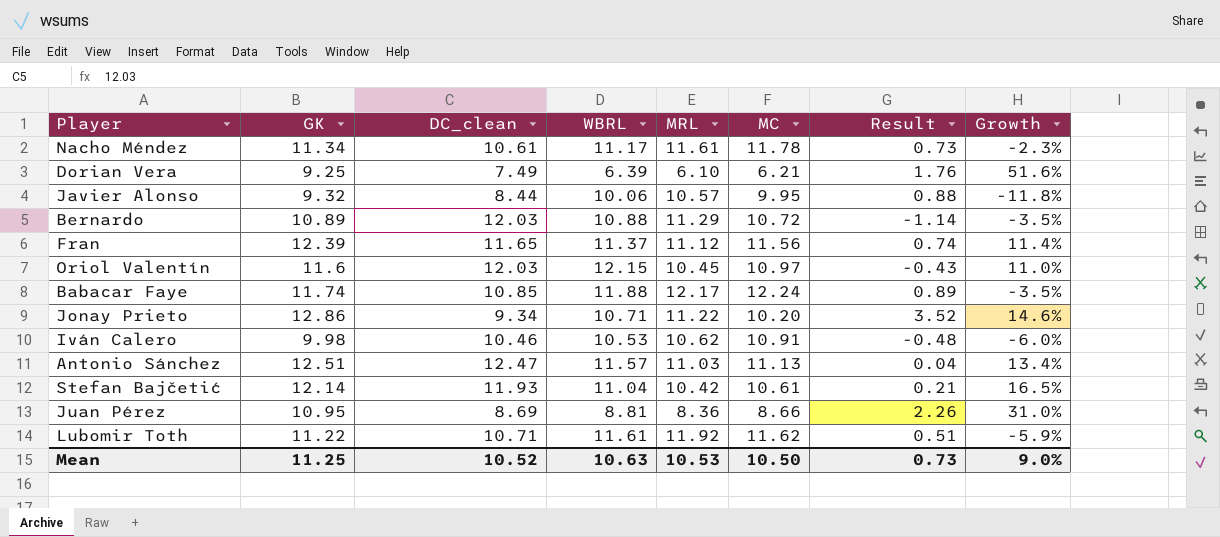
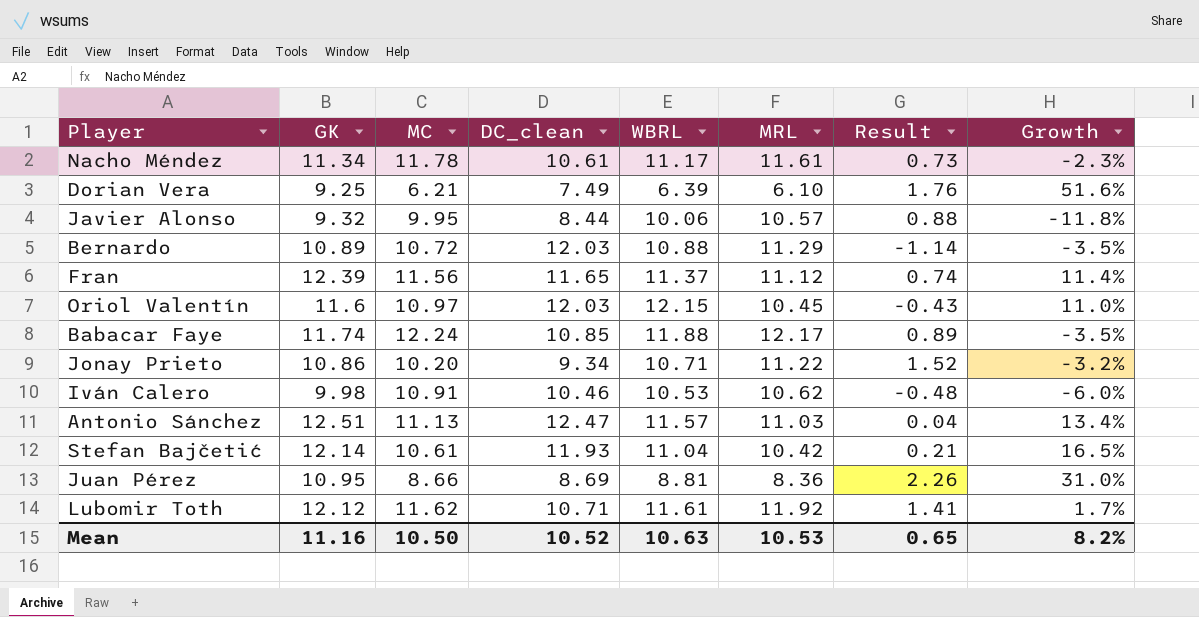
column MC | position: 6 -> 3
Jonay Prieto | GK: 12.86 -> 10.86
Jonay Prieto | Result: 3.52 -> 1.52
Jonay Prieto | Growth: 14.6% -> -3.2%
Lubomir Toth | GK: 11.22 -> 12.12
Lubomir Toth | Result: 0.51 -> 1.41
Lubomir Toth | Growth: -5.9% -> 1.7%
Mean | GK: 11.25 -> 11.16
Mean | Result: 0.73 -> 0.65
Mean | Growth: 9.0% -> 8.2%

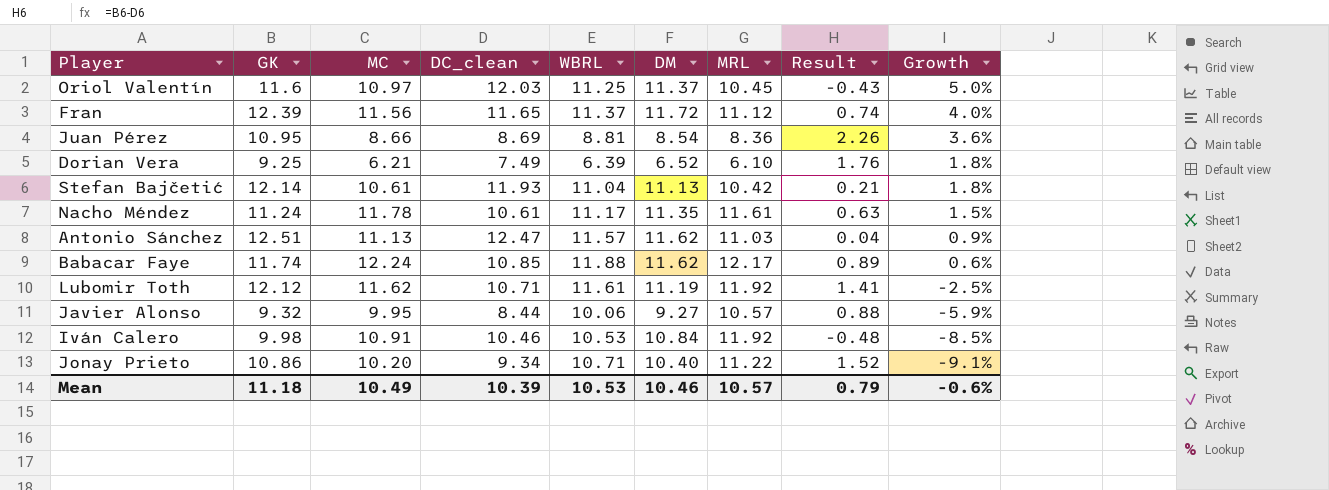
row order: none -> Growth descending
column DM | position: none -> 6
column Growth | formula: ([GK] - [MRL]) / [MRL] -> ([MC] - [MRL]) / [MRL]
row Bernardo: 10.89 | 10.72 | 12.03 | 10.88 | 11.29 | -1.14 | -3.5% -> none
Oriol Valentín | WBRL: 12.15 -> 11.25
Nacho Méndez | GK: 11.34 -> 11.24
Nacho Méndez | Result: 0.73 -> 0.63
Iván Calero | MRL: 10.62 -> 11.92
Mean | GK: 11.16 -> 11.18
Mean | MC: 10.50 -> 10.49
Mean | DC_clean: 10.52 -> 10.39
Mean | WBRL: 10.63 -> 10.53
Mean | MRL: 10.53 -> 10.57
Mean | Result: 0.65 -> 0.79
Mean | Growth: 8.2% -> -0.6%

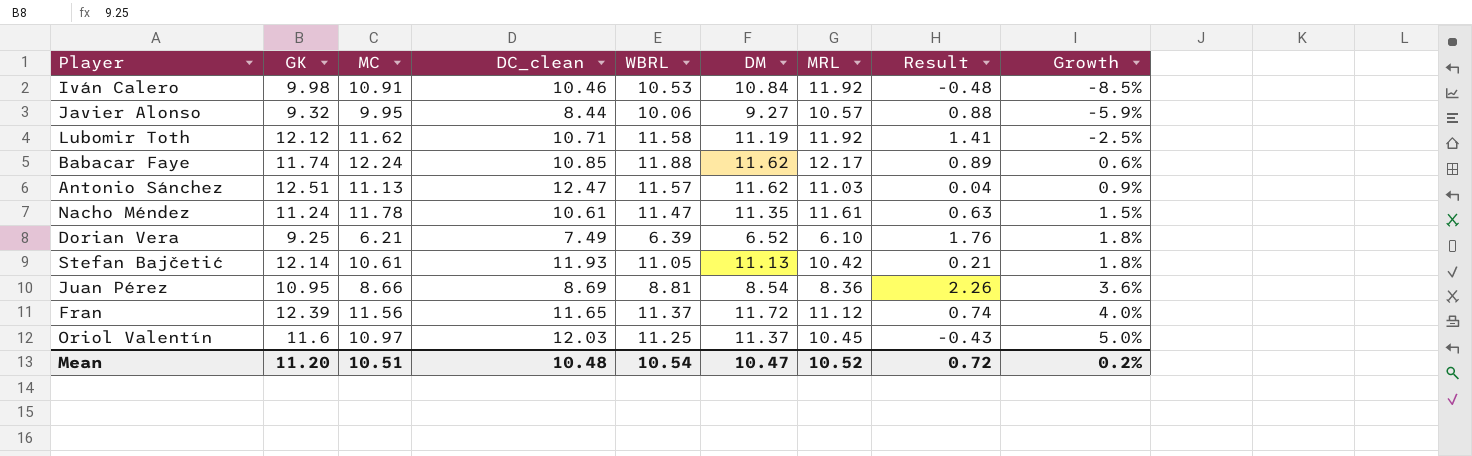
row order: Growth descending -> Growth ascending
row Jonay Prieto: 10.86 | 10.20 | 9.34 | 10.71 | 10.40 | 11.22 | 1.52 | -9.1% -> none
Lubomir Toth | WBRL: 11.61 -> 11.58
Nacho Méndez | WBRL: 11.17 -> 11.47
Stefan Bajčetić | WBRL: 11.04 -> 11.05
Mean | GK: 11.18 -> 11.20
Mean | MC: 10.49 -> 10.51
Mean | DC_clean: 10.39 -> 10.48
Mean | WBRL: 10.53 -> 10.54
Mean | DM: 10.46 -> 10.47
Mean | MRL: 10.57 -> 10.52
Mean | Result: 0.79 -> 0.72
Mean | Growth: -0.6% -> 0.2%

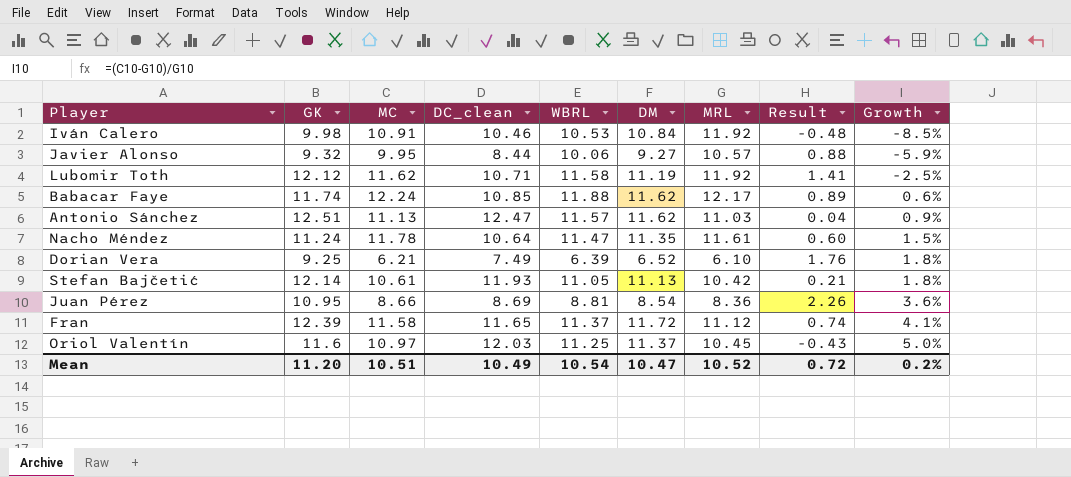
Nacho Méndez | DC_clean: 10.61 -> 10.64
Nacho Méndez | Result: 0.63 -> 0.60
Fran | MC: 11.56 -> 11.58
Fran | Growth: 4.0% -> 4.1%
Mean | DC_clean: 10.48 -> 10.49

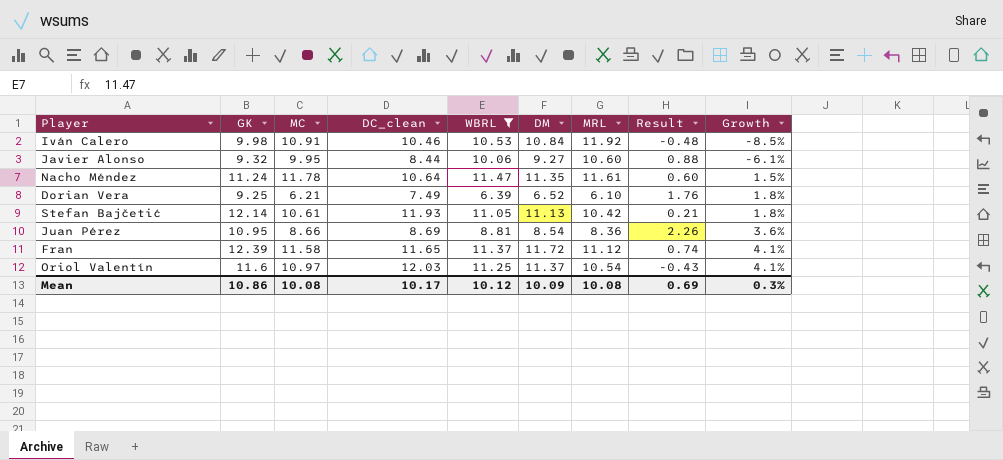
filter: none -> WBRL <= 11.47
Javier Alonso | MRL: 10.57 -> 10.60
Javier Alonso | Growth: -5.9% -> -6.1%
Oriol Valentín | MRL: 10.45 -> 10.54
Oriol Valentín | Growth: 5.0% -> 4.1%
Mean | GK: 11.20 -> 10.86
Mean | MC: 10.51 -> 10.08
Mean | DC_clean: 10.49 -> 10.17
Mean | WBRL: 10.54 -> 10.12
Mean | DM: 10.47 -> 10.09
Mean | MRL: 10.52 -> 10.08
Mean | Result: 0.72 -> 0.69
Mean | Growth: 0.2% -> 0.3%

